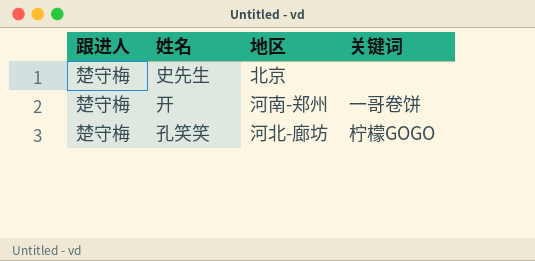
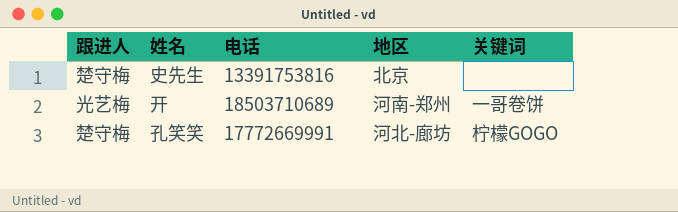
column 电话 | position: none -> 3
开 | 跟进人: 楚守梅 -> 光艺梅

